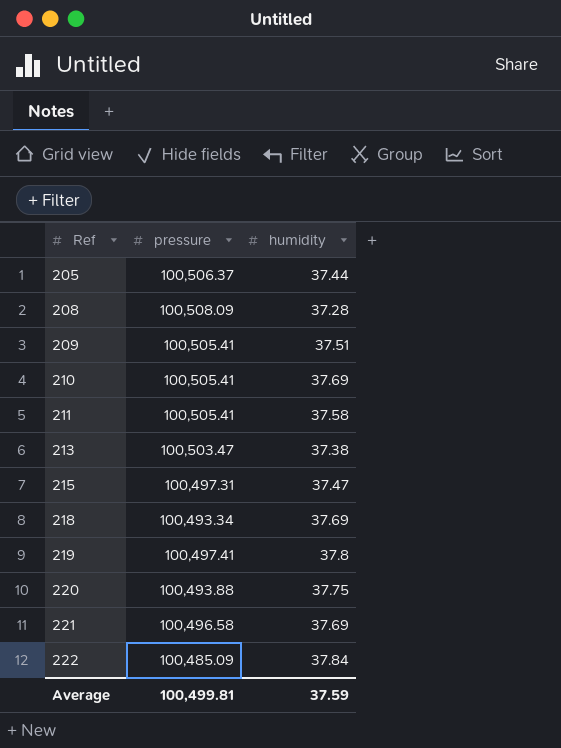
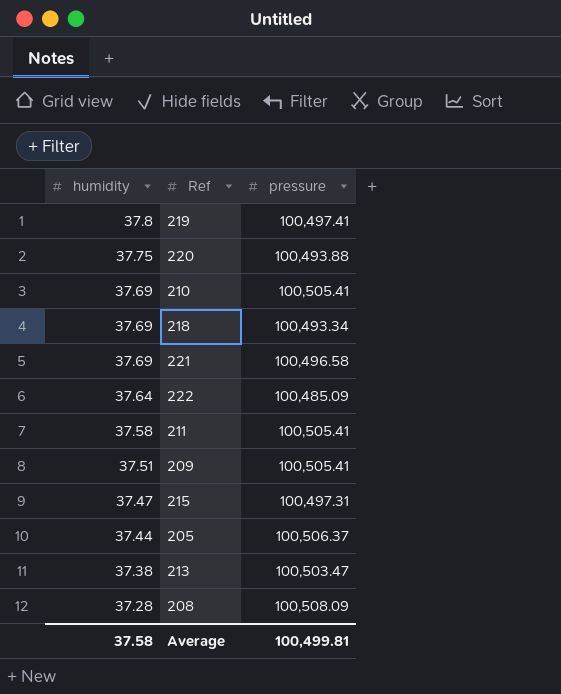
row order: Ref ascending -> humidity descending
column humidity | position: 3 -> 1
222 | humidity: 37.84 -> 37.64
Average | humidity: 37.59 -> 37.58

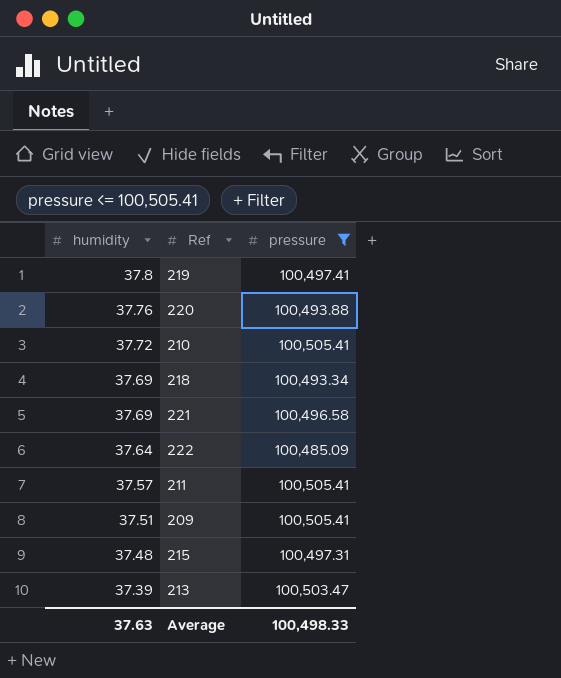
filter: none -> pressure <= 100,505.41
220 | humidity: 37.75 -> 37.76
210 | humidity: 37.69 -> 37.72
211 | humidity: 37.58 -> 37.57
215 | humidity: 37.47 -> 37.48
213 | humidity: 37.38 -> 37.39
Average | humidity: 37.58 -> 37.63
Average | pressure: 100,499.81 -> 100,498.33

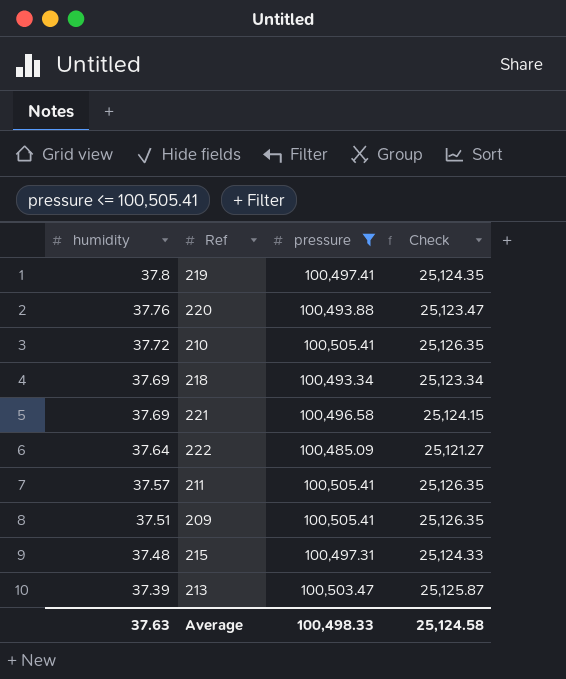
column Check | formula: none -> [pressure] * 0.25

